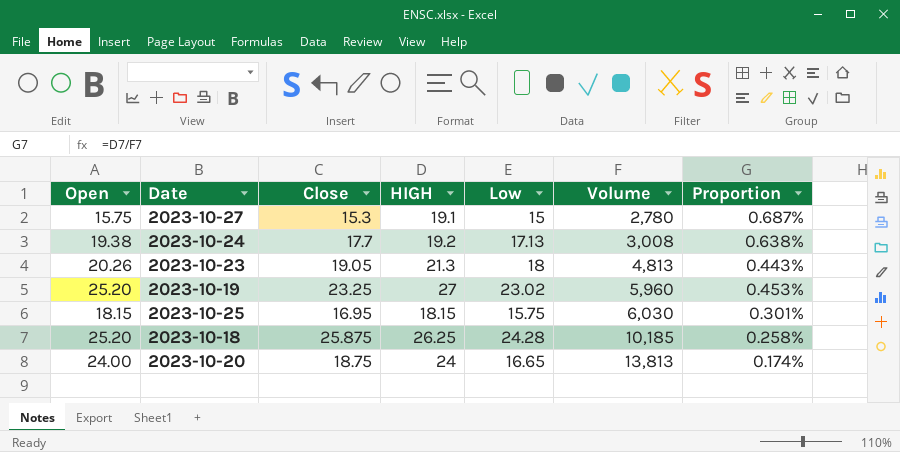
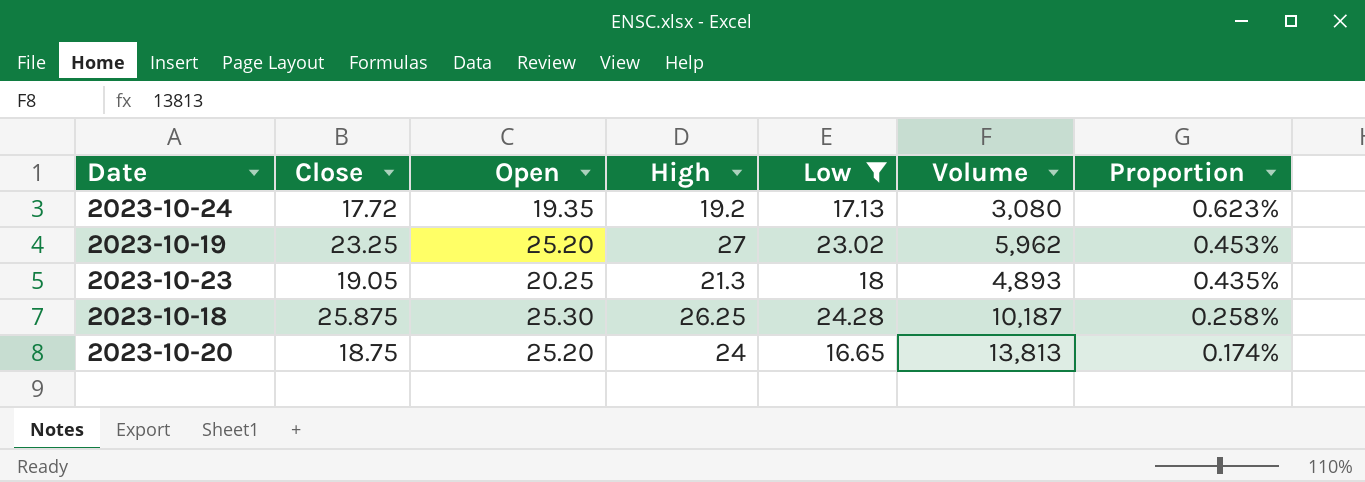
filter: none -> Low >= 16.65
row order: Volume ascending -> Proportion descending
column Open | position: 1 -> 3
column name: HIGH -> High
2023-10-24 | Close: 17.7 -> 17.72
2023-10-24 | Open: 19.38 -> 19.35
2023-10-24 | Volume: 3,008 -> 3,080
2023-10-24 | Proportion: 0.638% -> 0.623%
2023-10-19 | Volume: 5,960 -> 5,962
2023-10-23 | Open: 20.26 -> 20.25
2023-10-23 | Volume: 4,813 -> 4,893
2023-10-23 | Proportion: 0.443% -> 0.435%
2023-10-18 | Open: 25.20 -> 25.30
2023-10-18 | Volume: 10,185 -> 10,187
2023-10-20 | Open: 24.00 -> 25.20

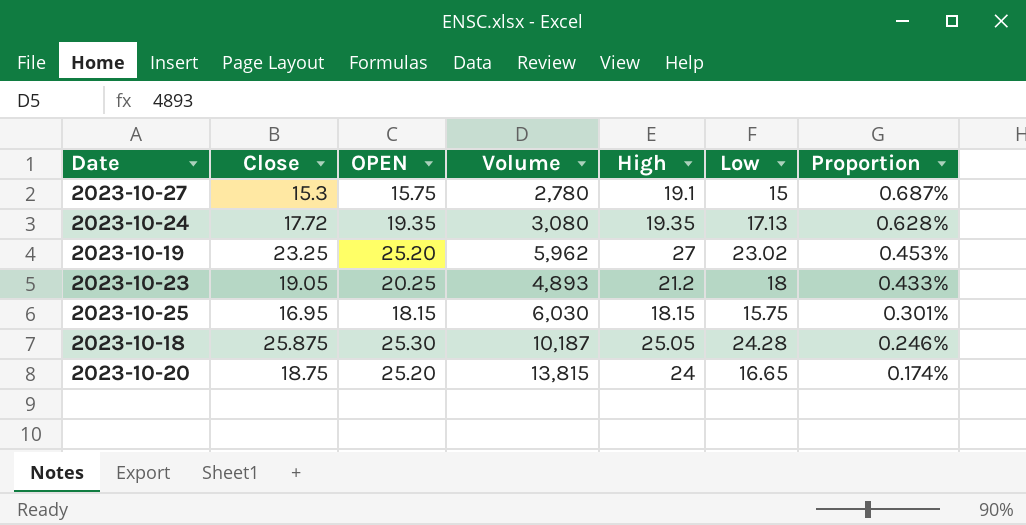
filter: Low >= 16.65 -> none
column name: Open -> OPEN
column Volume | position: 6 -> 4
2023-10-24 | High: 19.2 -> 19.35
2023-10-24 | Proportion: 0.623% -> 0.628%
2023-10-23 | High: 21.3 -> 21.2
2023-10-23 | Proportion: 0.435% -> 0.433%
2023-10-18 | High: 26.25 -> 25.05
2023-10-18 | Proportion: 0.258% -> 0.246%
2023-10-20 | Volume: 13,813 -> 13,815

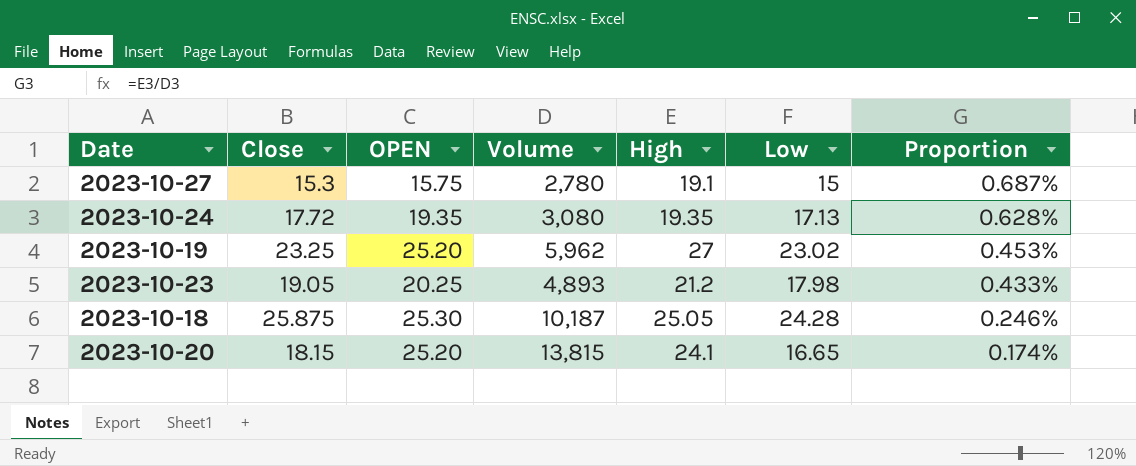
row 2023-10-25: 16.95 | 18.15 | 6,030 | 18.15 | 15.75 | 0.301% -> none
2023-10-23 | Low: 18 -> 17.98
2023-10-20 | Close: 18.75 -> 18.15
2023-10-20 | High: 24 -> 24.1

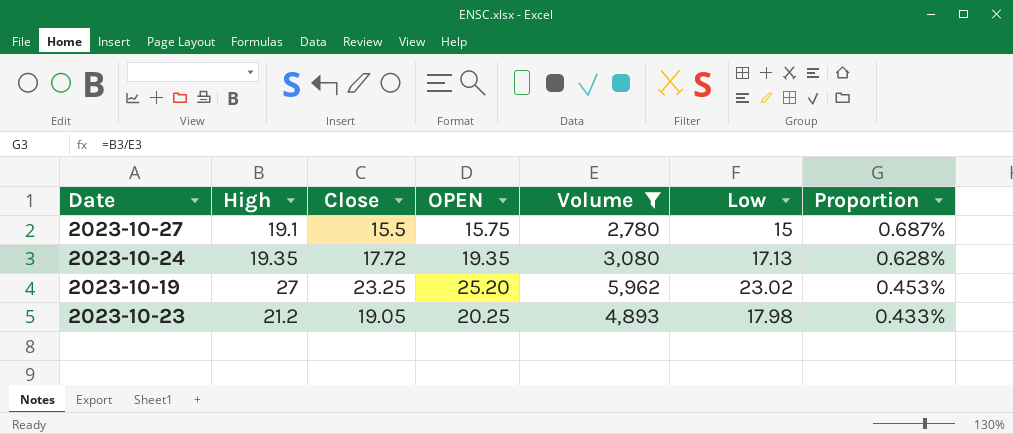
filter: none -> Volume <= 5,962
column High | position: 5 -> 2
2023-10-27 | Close: 15.3 -> 15.5

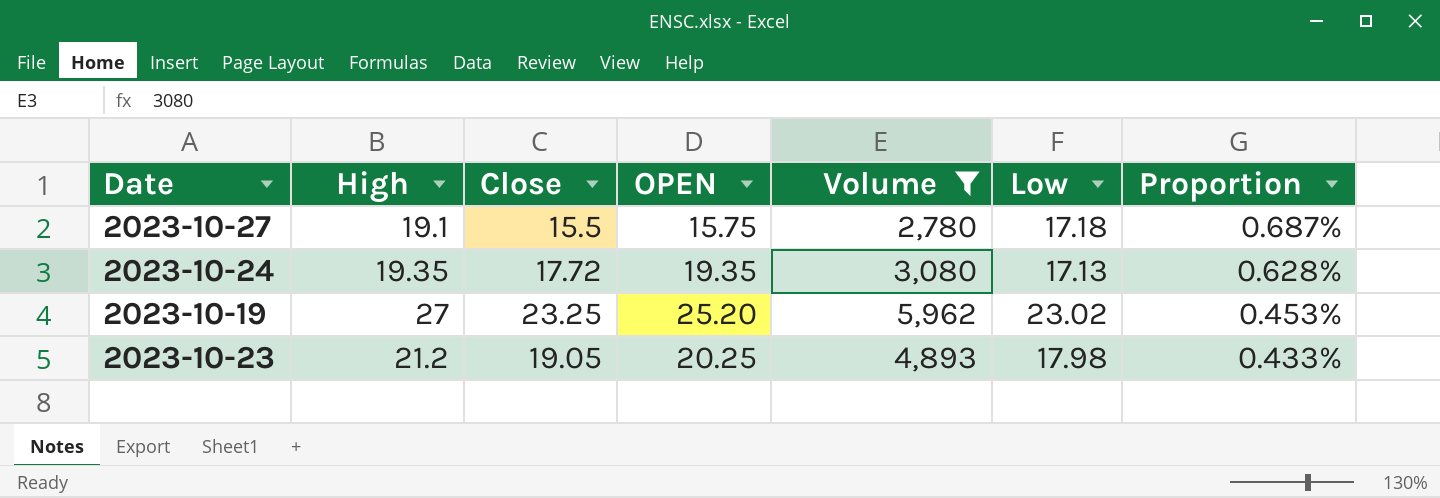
2023-10-27 | Low: 15 -> 17.18

